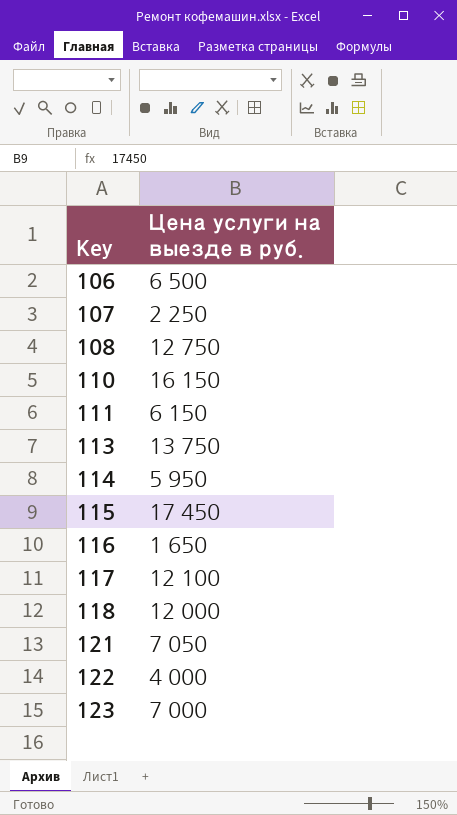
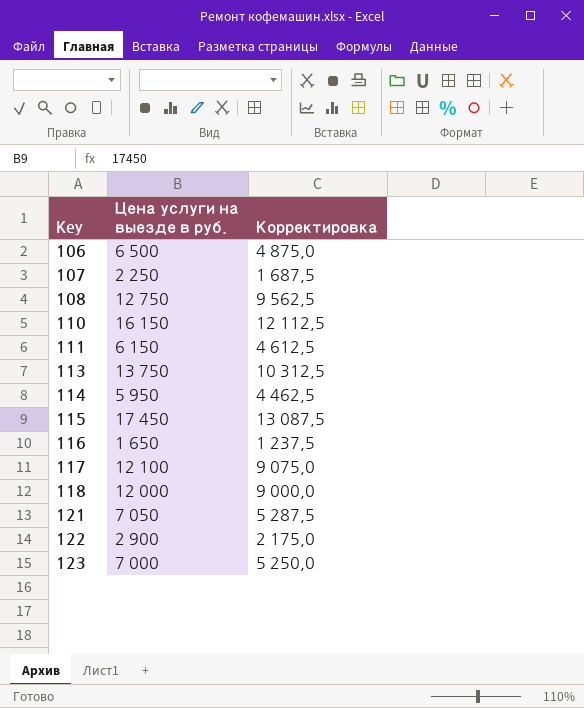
column Корректировка | formula: none -> [Цена услуги на выезде в руб.] * 0,75
122 | Цена услуги на выезде в руб.: 4 000 -> 2 900

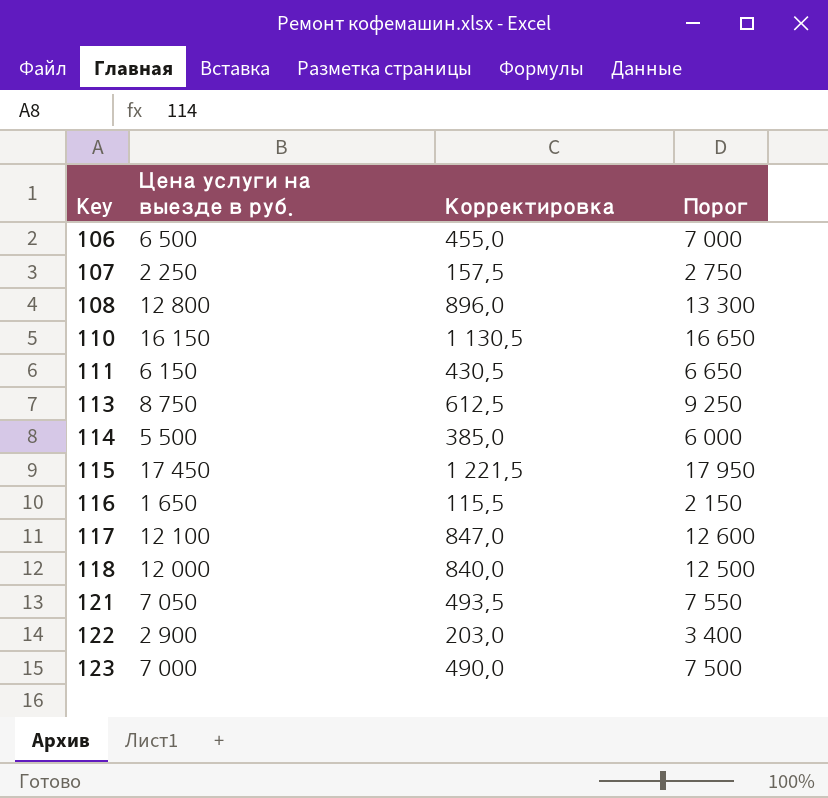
column Корректировка | formula: [Цена услуги на выезде в руб.] * 0,75 -> [Цена услуги на выезде в руб.] * 0,07
column Порог | formula: none -> [Цена услуги на выезде в руб.] + 500
108 | Цена услуги на выезде в руб.: 12 750 -> 12 800
113 | Цена услуги на выезде в руб.: 13 750 -> 8 750
114 | Цена услуги на выезде в руб.: 5 950 -> 5 500

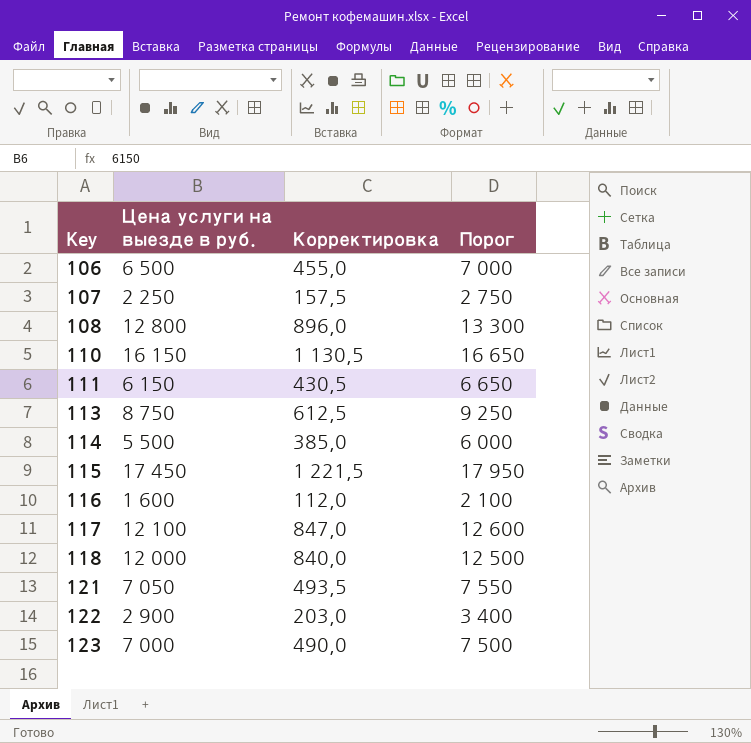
116 | Цена услуги на выезде в руб.: 1 650 -> 1 600
116 | Корректировка: 115,5 -> 112,0
116 | Порог: 2 150 -> 2 100

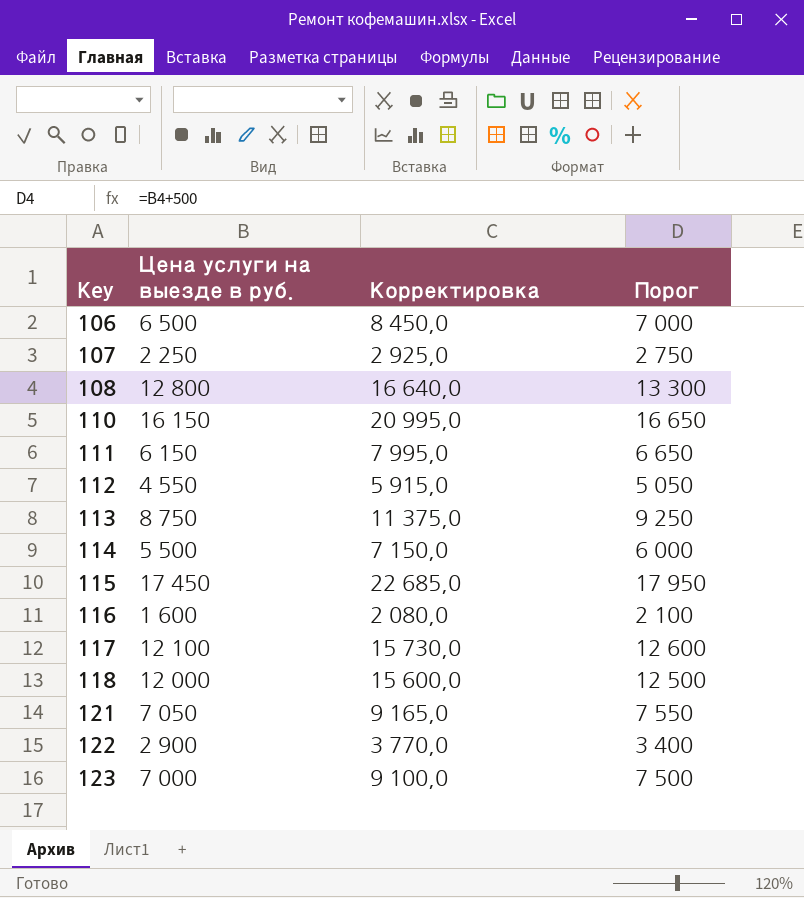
column Корректировка | formula: [Цена услуги на выезде в руб.] * 0,07 -> [Цена услуги на выезде в руб.] * 1,3
row 112: none -> 4 550 | 5 915,0 | 5 050

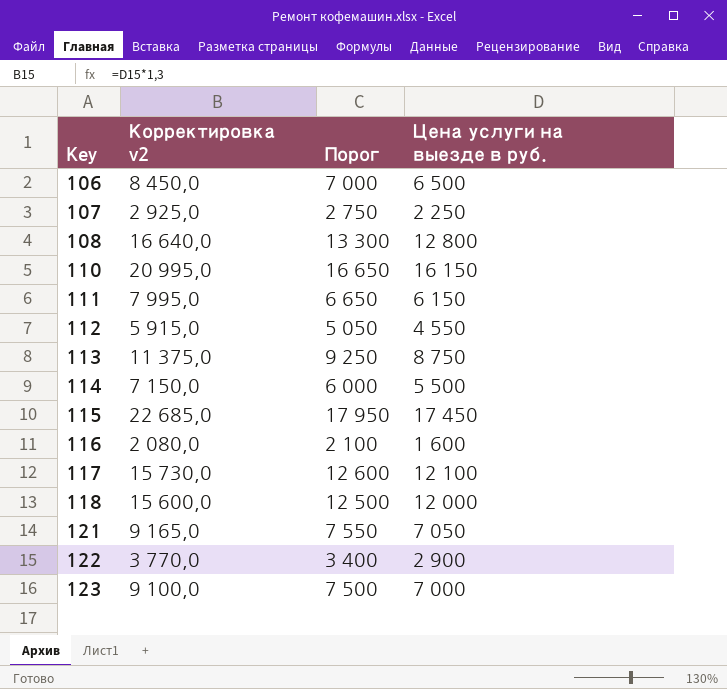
column name: Корректировка -> Корректировка v2
column Цена услуги на выезде в руб. | position: 2 -> 4

